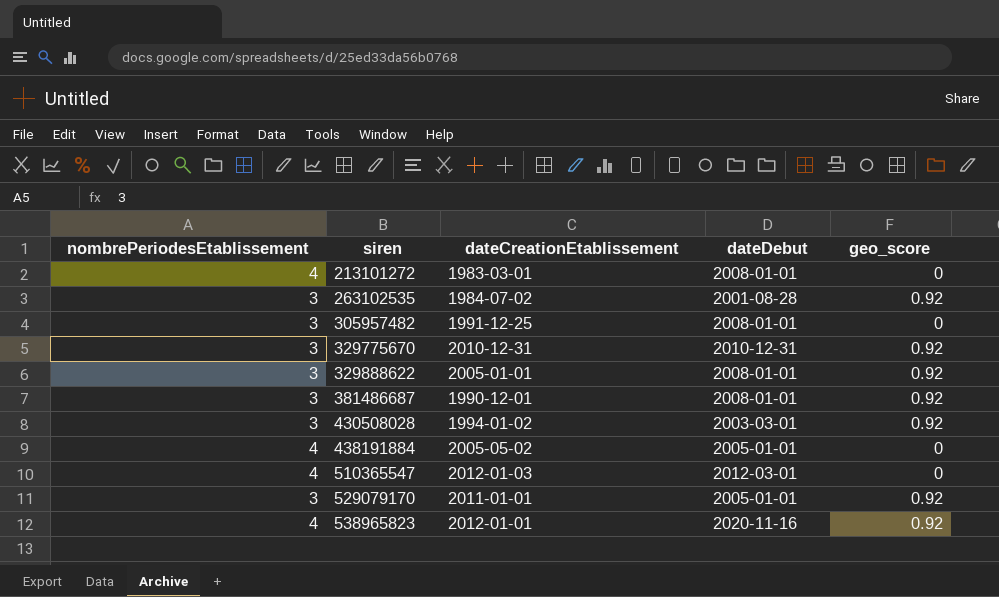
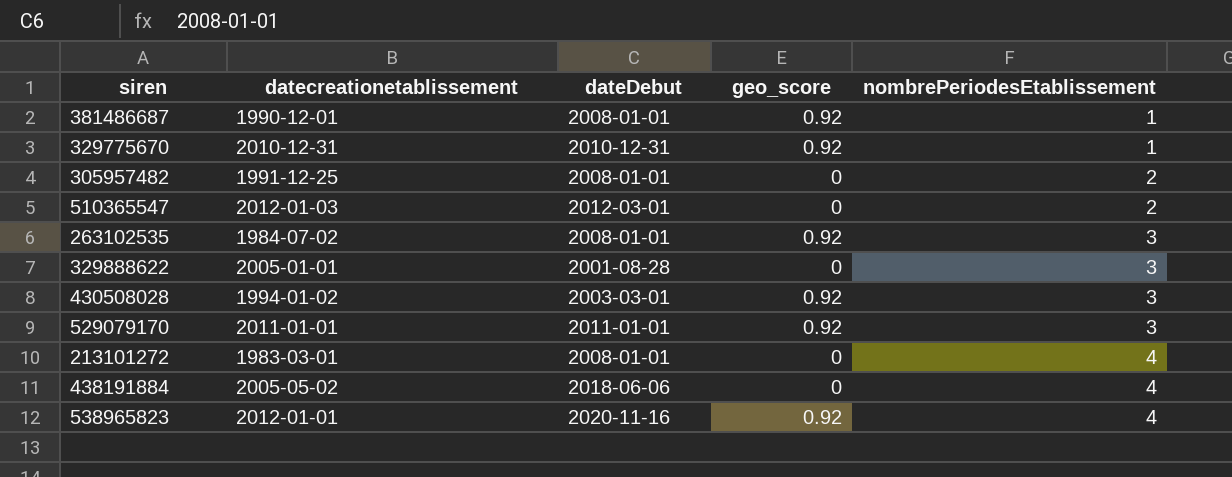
row order: siren ascending -> nombrePeriodesEtablissement ascending
column name: dateCreationEtablissement -> datecreationetablissement
column nombrePeriodesEtablissement | position: 1 -> 5
381486687 | nombrePeriodesEtablissement: 3 -> 1
329775670 | nombrePeriodesEtablissement: 3 -> 1
305957482 | nombrePeriodesEtablissement: 3 -> 2
510365547 | nombrePeriodesEtablissement: 4 -> 2
263102535 | dateDebut: 2001-08-28 -> 2008-01-01
329888622 | dateDebut: 2008-01-01 -> 2001-08-28
329888622 | geo_score: 0.92 -> 0
529079170 | dateDebut: 2005-01-01 -> 2011-01-01
438191884 | dateDebut: 2005-01-01 -> 2018-06-06

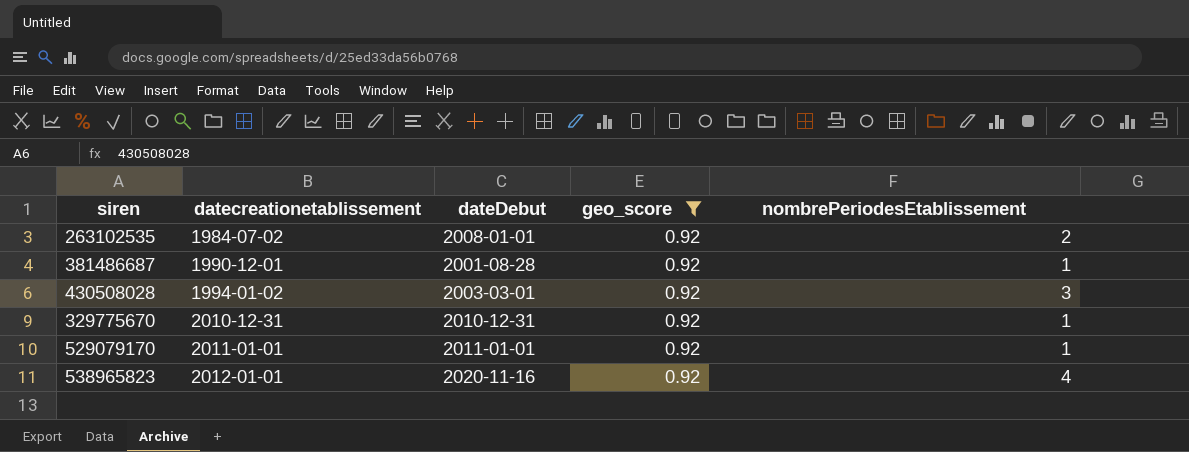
filter: none -> geo_score = 0.92
row order: nombrePeriodesEtablissement ascending -> datecreationetablissement ascending
263102535 | nombrePeriodesEtablissement: 3 -> 2
381486687 | dateDebut: 2008-01-01 -> 2001-08-28
529079170 | nombrePeriodesEtablissement: 3 -> 1

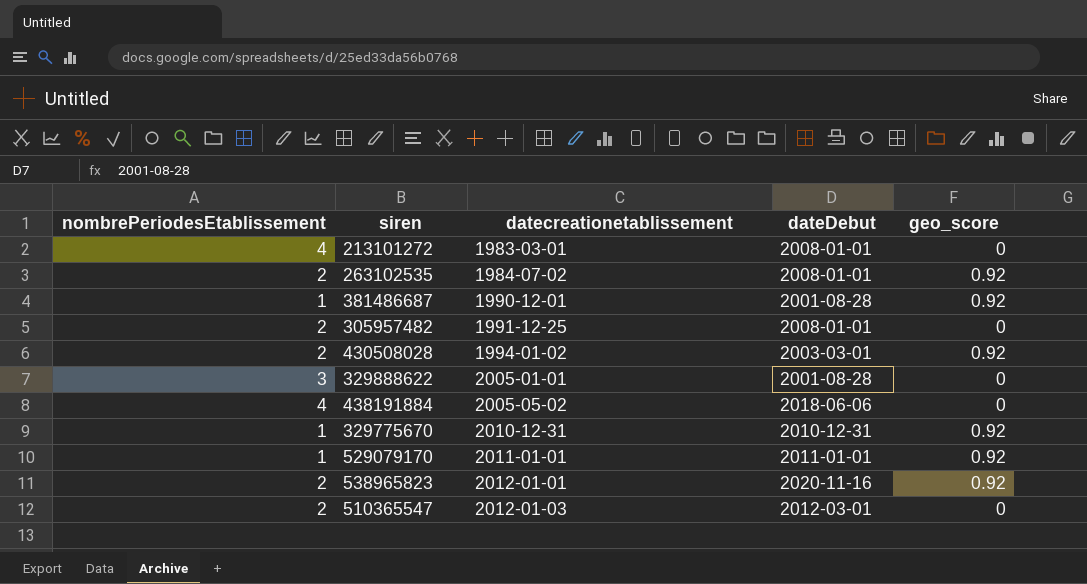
filter: geo_score = 0.92 -> none
column nombrePeriodesEtablissement | position: 5 -> 1
430508028 | nombrePeriodesEtablissement: 3 -> 2
538965823 | nombrePeriodesEtablissement: 4 -> 2

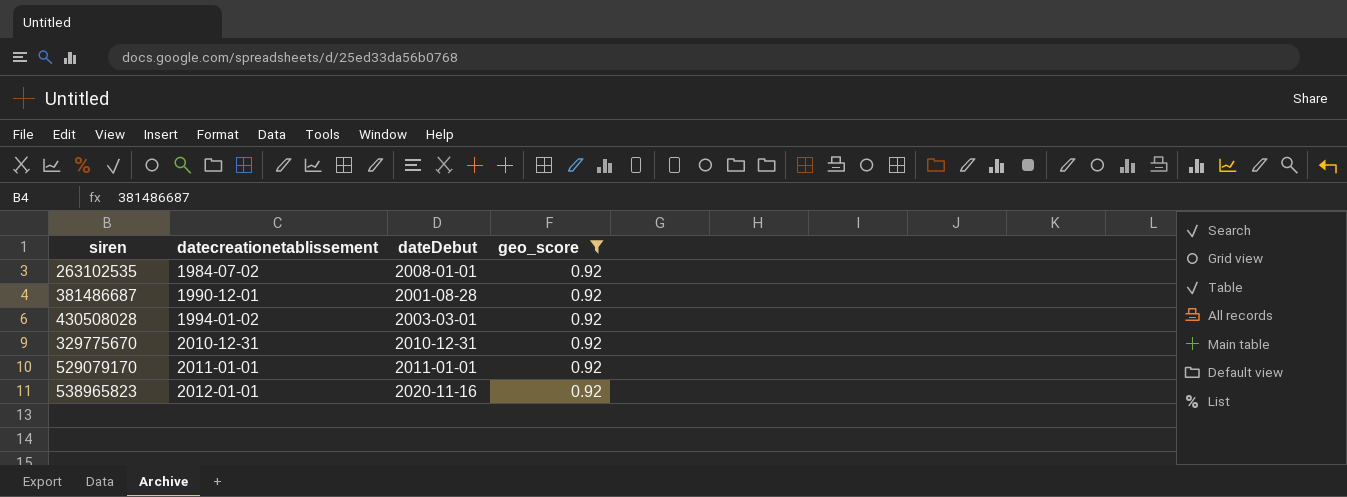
filter: none -> geo_score = 0.92
column nombrePeriodesEtablissement | position: 1 -> none

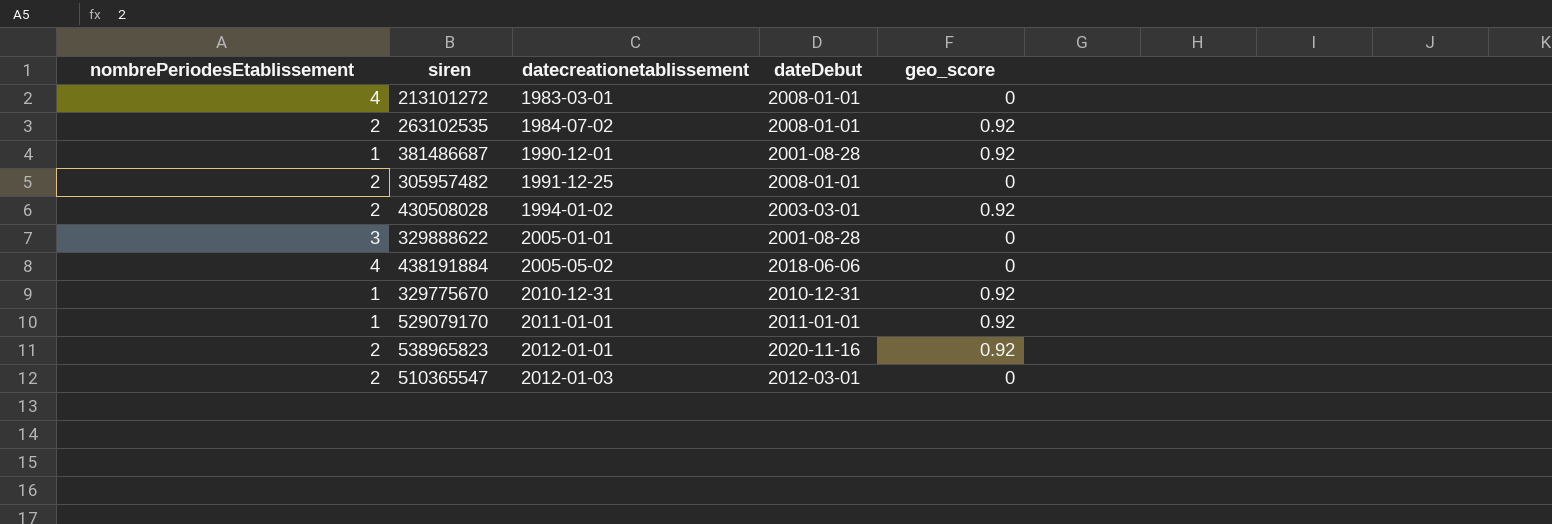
filter: geo_score = 0.92 -> none
column nombrePeriodesEtablissement | position: none -> 1

